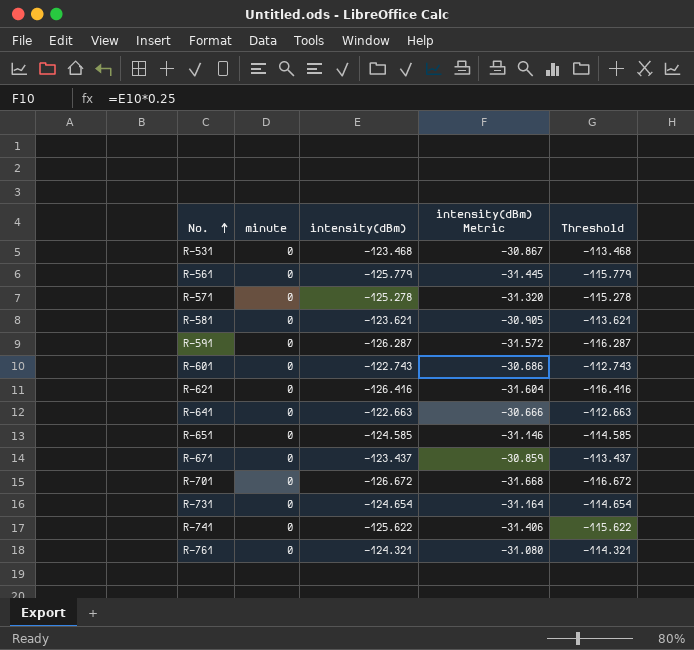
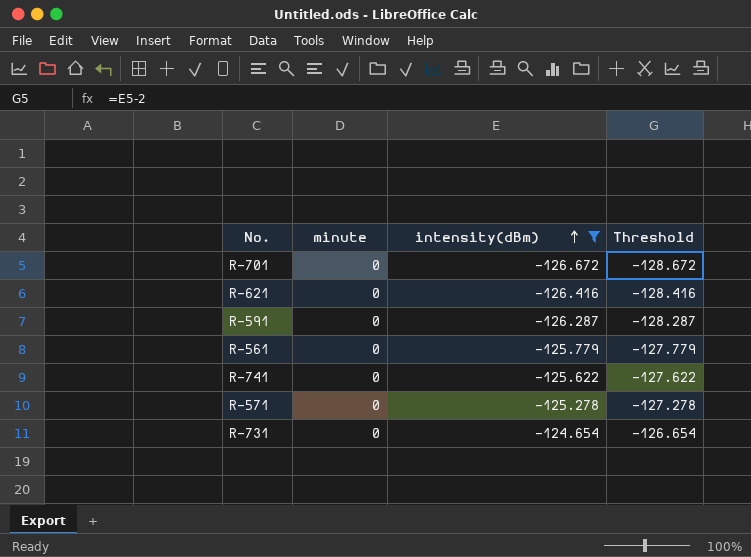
filter: none -> intensity(dBm) <= -124.654
row order: No. ascending -> intensity(dBm) ascending
column intensity(dBm) Metric | formula: [intensity(dBm)] * 0.25 -> none
column Threshold | formula: [intensity(dBm)] + 10 -> [intensity(dBm)] - 2

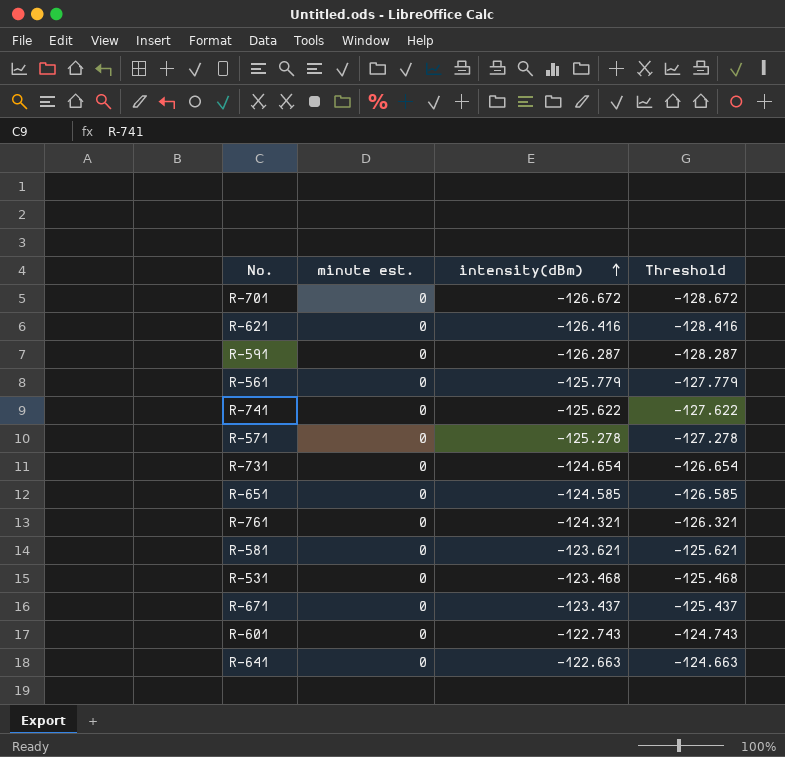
filter: intensity(dBm) <= -124.654 -> none
column name: minute -> minute est.

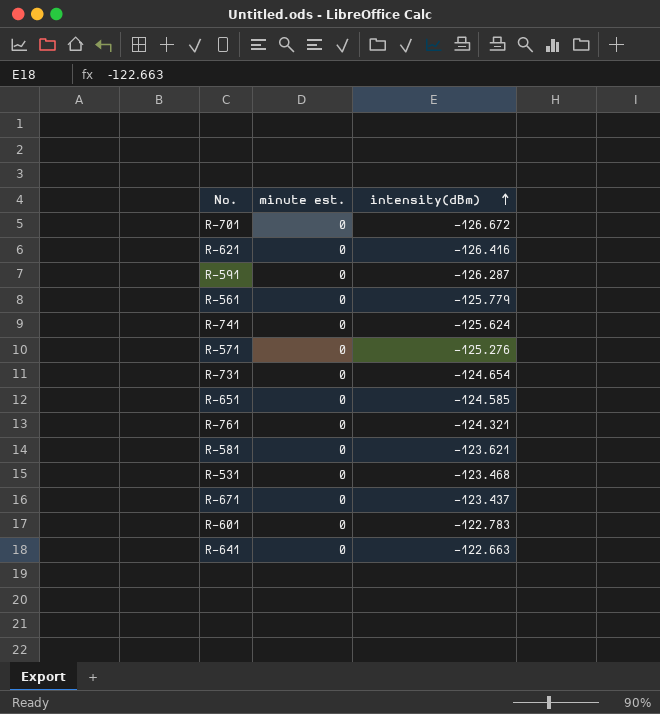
column Threshold | formula: [intensity(dBm)] - 2 -> none
R-741 | intensity(dBm): -125.622 -> -125.624
R-571 | intensity(dBm): -125.278 -> -125.276
R-601 | intensity(dBm): -122.743 -> -122.783

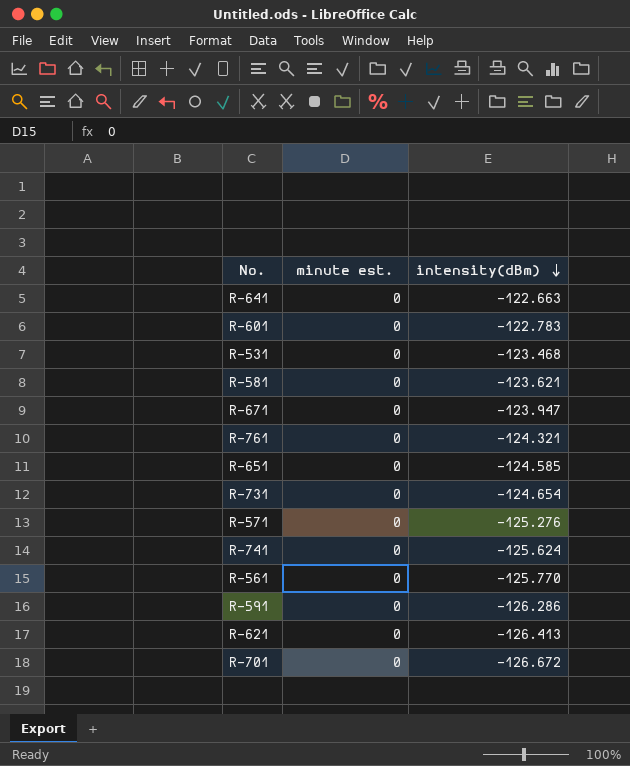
row order: intensity(dBm) ascending -> intensity(dBm) descending
R-671 | intensity(dBm): -123.437 -> -123.947
R-561 | intensity(dBm): -125.779 -> -125.770
R-591 | intensity(dBm): -126.287 -> -126.286
R-621 | intensity(dBm): -126.416 -> -126.413

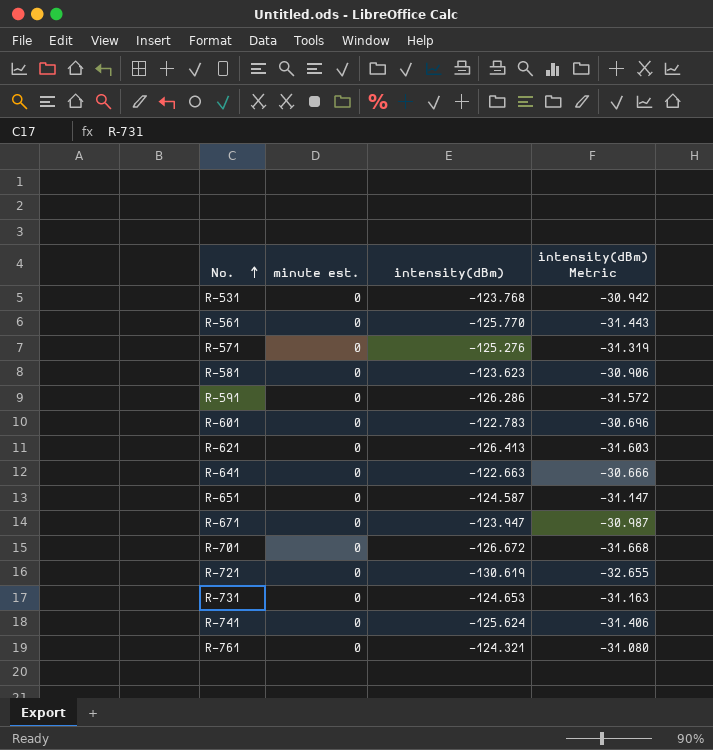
row order: intensity(dBm) descending -> No. ascending
column intensity(dBm) Metric | formula: none -> [intensity(dBm)] * 0.25
R-531 | intensity(dBm): -123.468 -> -123.768
R-581 | intensity(dBm): -123.621 -> -123.623
R-651 | intensity(dBm): -124.585 -> -124.587
row R-721: none -> 0 | -130.619 | -32.655
R-731 | intensity(dBm): -124.654 -> -124.653

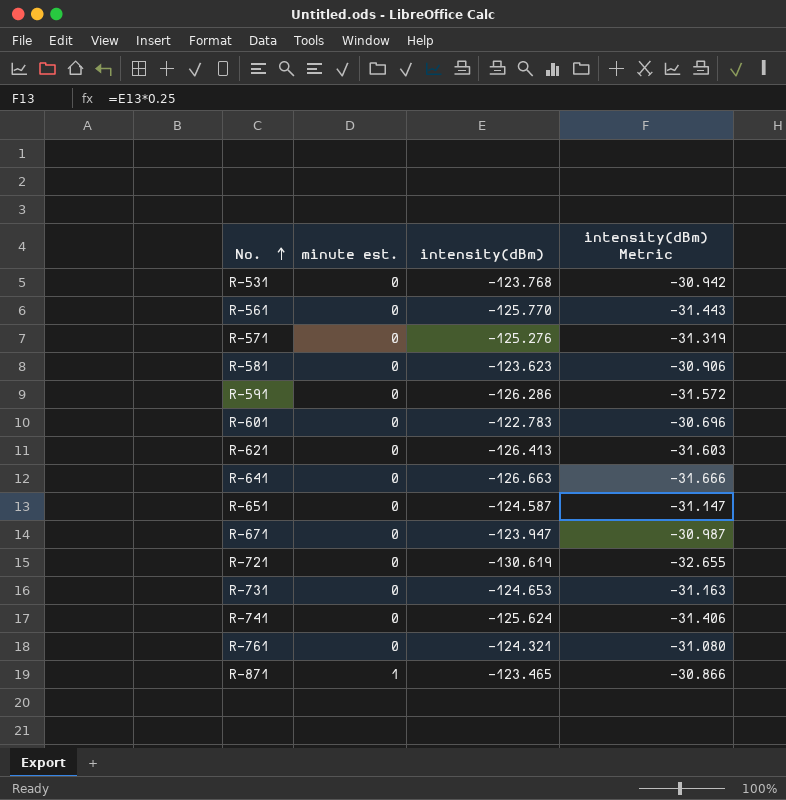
row R-701: 0 | -126.672 | -31.668 -> none
R-641 | intensity(dBm): -122.663 -> -126.663
R-641 | intensity(dBm) Metric: -30.666 -> -31.666
row R-871: none -> 1 | -123.465 | -30.866

